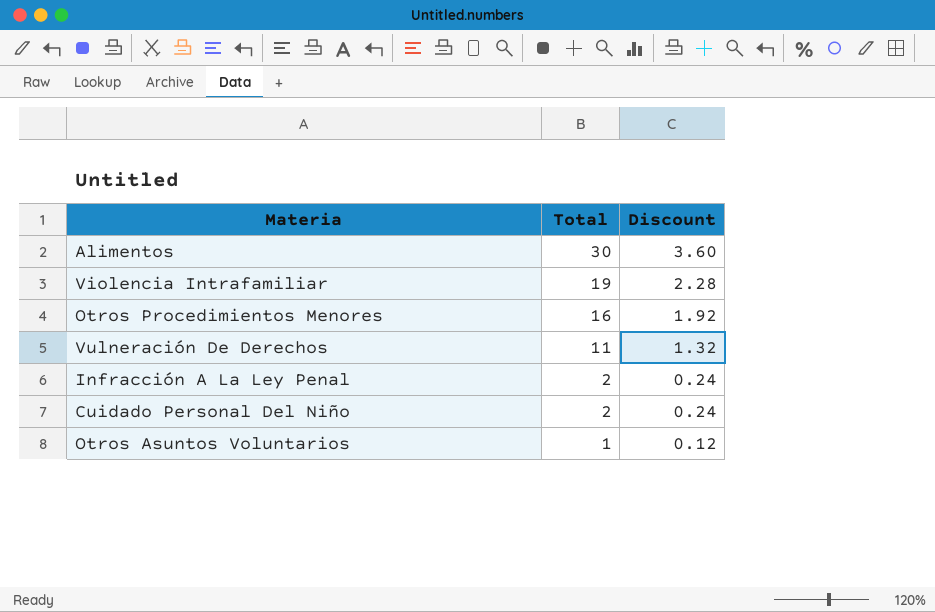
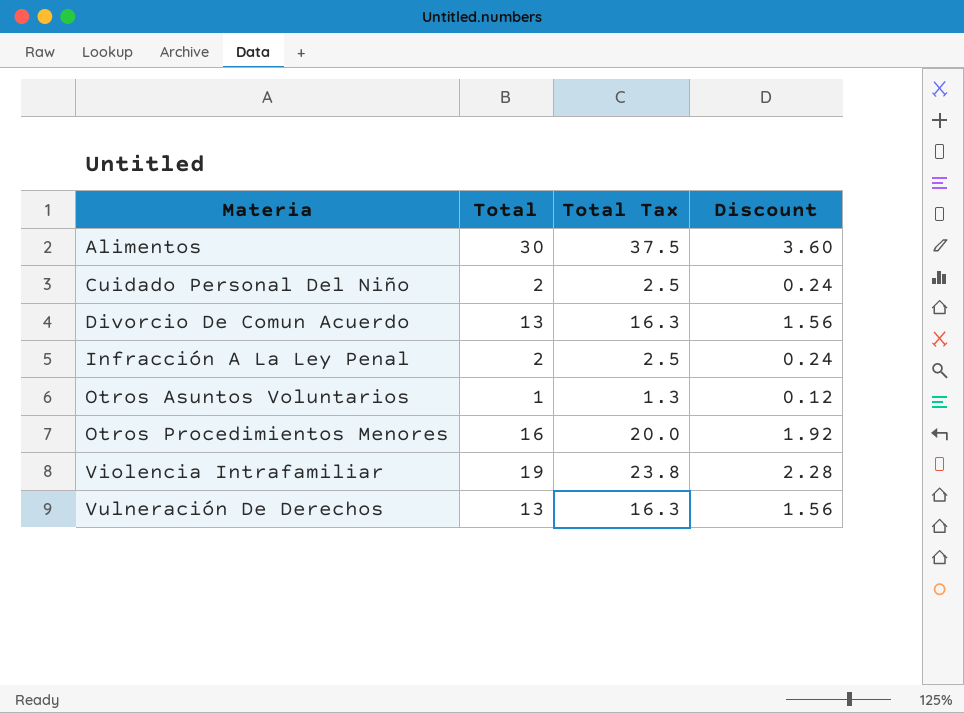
row order: Total descending -> Materia ascending
column Total Tax | formula: none -> [Total] * 1.25
row Divorcio De Comun Acuerdo: none -> 13 | 16.3 | 1.56
Vulneración De Derechos | Total: 11 -> 13
Vulneración De Derechos | Discount: 1.32 -> 1.56

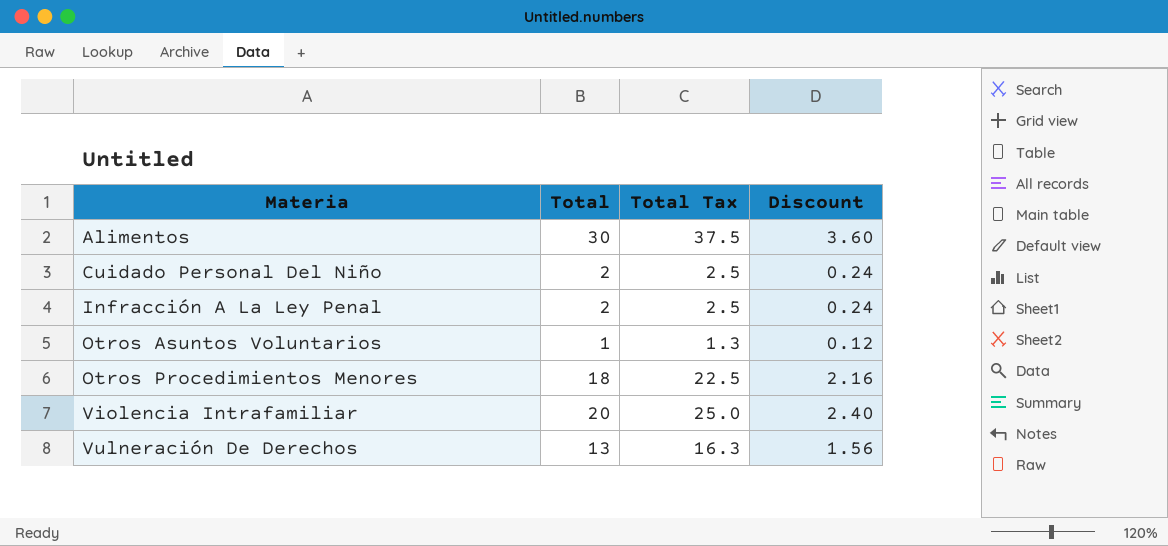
row Divorcio De Comun Acuerdo: 13 | 16.3 | 1.56 -> none
Otros Procedimientos Menores | Total: 16 -> 18
Otros Procedimientos Menores | Total Tax: 20.0 -> 22.5
Otros Procedimientos Menores | Discount: 1.92 -> 2.16
Violencia Intrafamiliar | Total: 19 -> 20
Violencia Intrafamiliar | Total Tax: 23.8 -> 25.0
Violencia Intrafamiliar | Discount: 2.28 -> 2.40

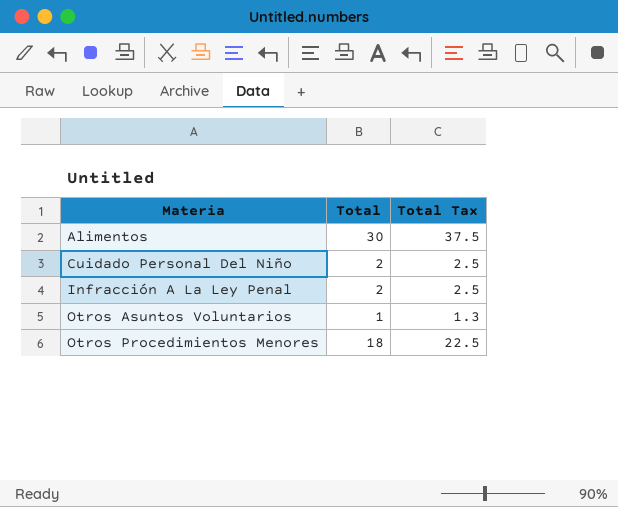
column Discount | formula: [Total] * 0.12 -> none
row Violencia Intrafamiliar: 20 | 25.0 | 2.40 -> none
row Vulneración De Derechos: 13 | 16.3 | 1.56 -> none

